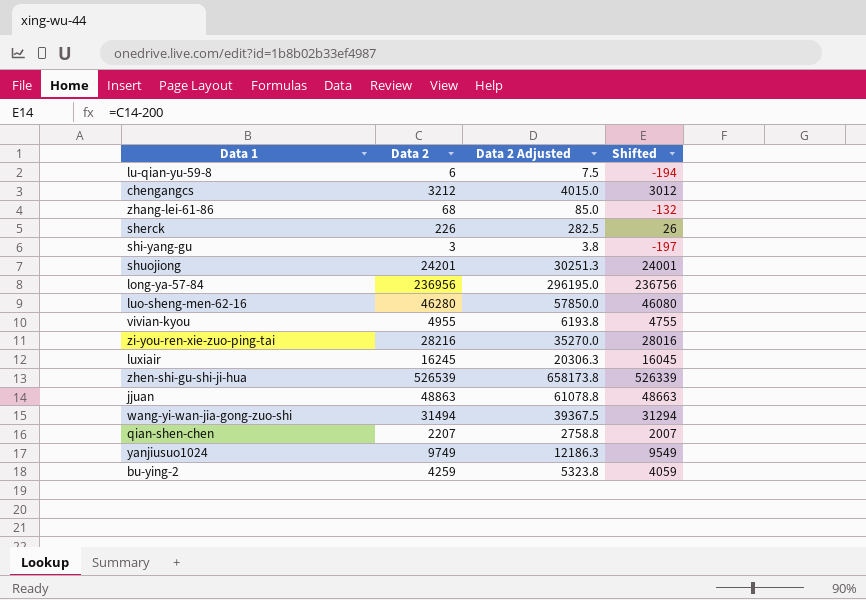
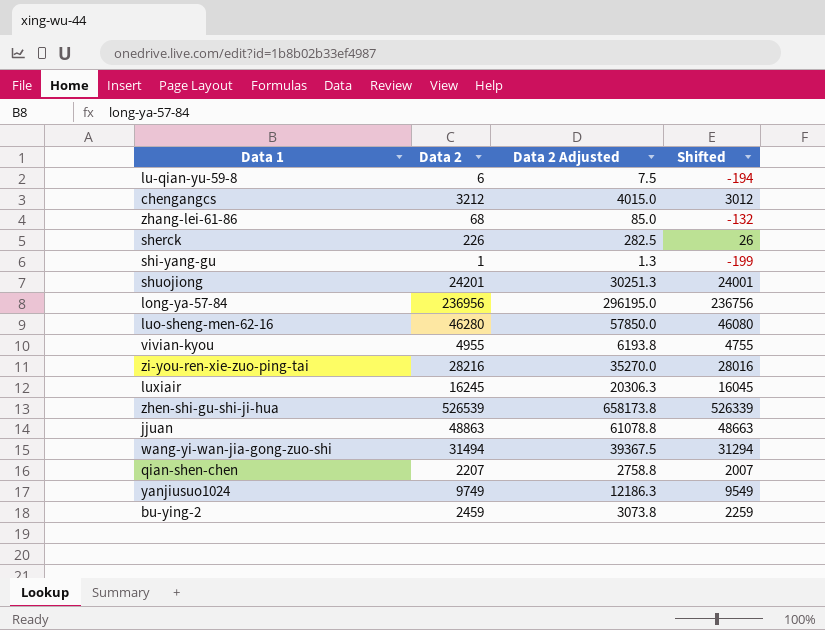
shi-yang-gu | Data 2: 3 -> 1
shi-yang-gu | Data 2 Adjusted: 3.8 -> 1.3
shi-yang-gu | Shifted: -197 -> -199
bu-ying-2 | Data 2: 4259 -> 2459
bu-ying-2 | Data 2 Adjusted: 5323.8 -> 3073.8
bu-ying-2 | Shifted: 4059 -> 2259

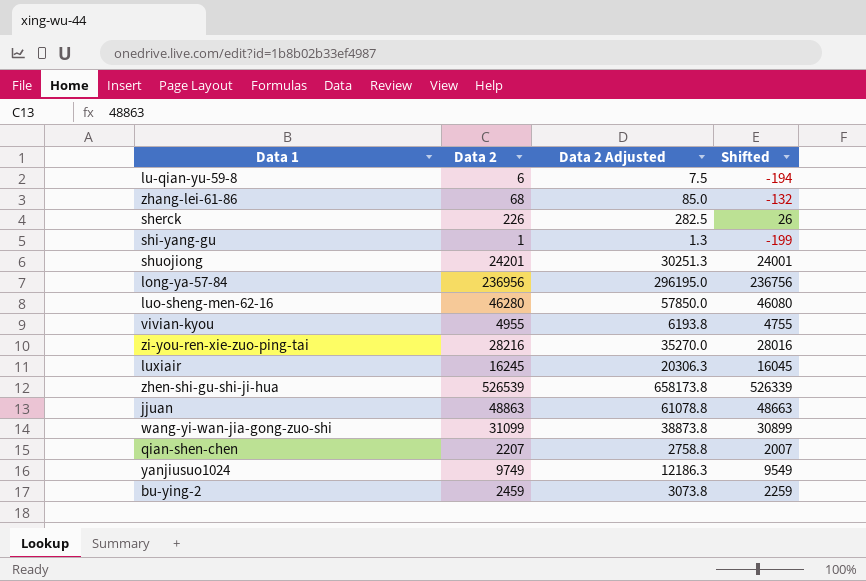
row chengangcs: 3212 | 4015.0 | 3012 -> none
wang-yi-wan-jia-gong-zuo-shi | Data 2: 31494 -> 31099
wang-yi-wan-jia-gong-zuo-shi | Data 2 Adjusted: 39367.5 -> 38873.8
wang-yi-wan-jia-gong-zuo-shi | Shifted: 31294 -> 30899

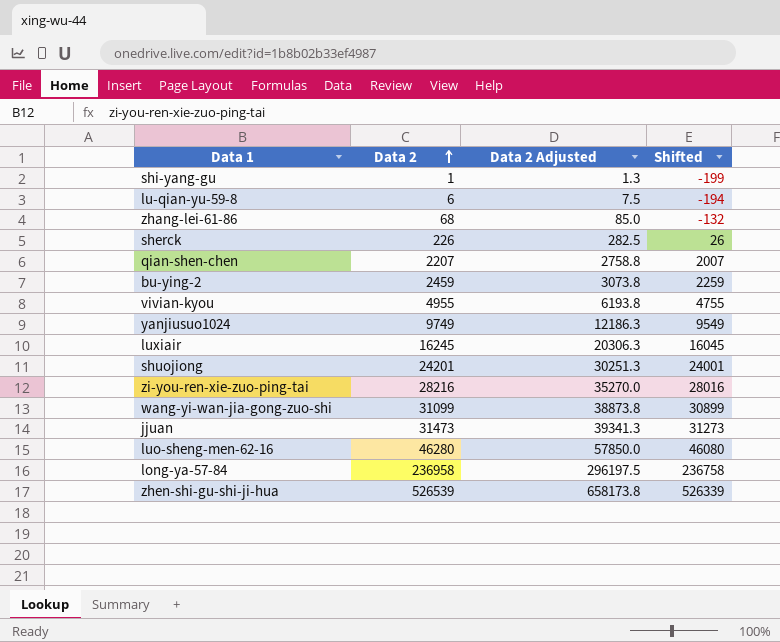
row order: none -> Data 2 ascending
jjuan | Data 2: 48863 -> 31473
jjuan | Data 2 Adjusted: 61078.8 -> 39341.3
jjuan | Shifted: 48663 -> 31273
long-ya-57-84 | Data 2: 236956 -> 236958
long-ya-57-84 | Data 2 Adjusted: 296195.0 -> 296197.5
long-ya-57-84 | Shifted: 236756 -> 236758

